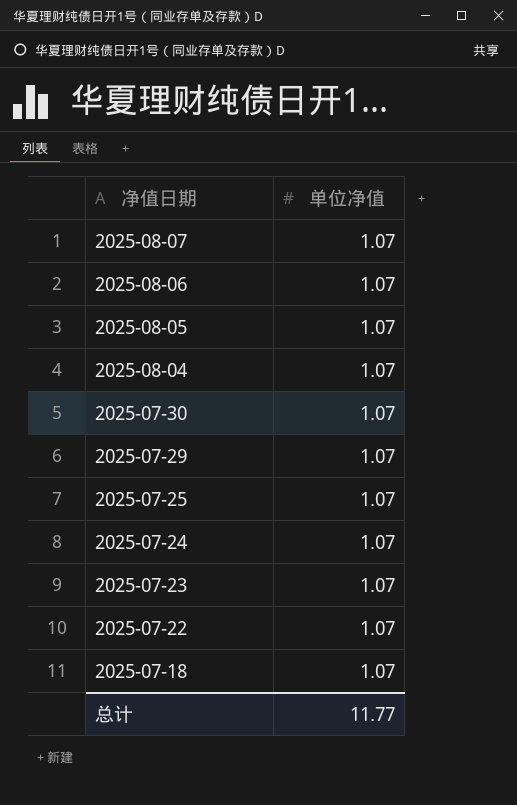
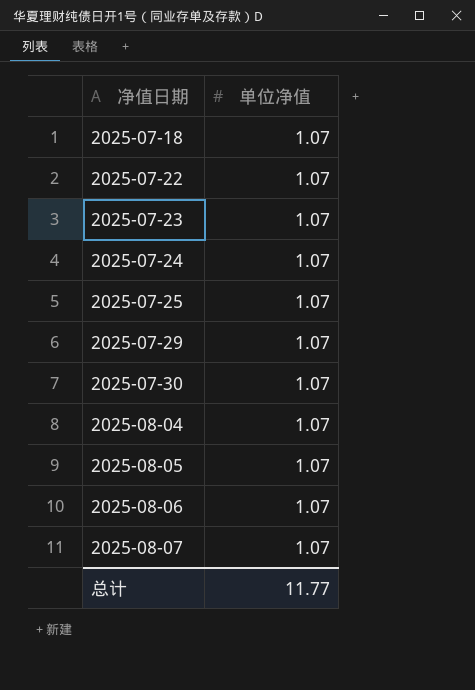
row order: 净值日期 descending -> 净值日期 ascending

